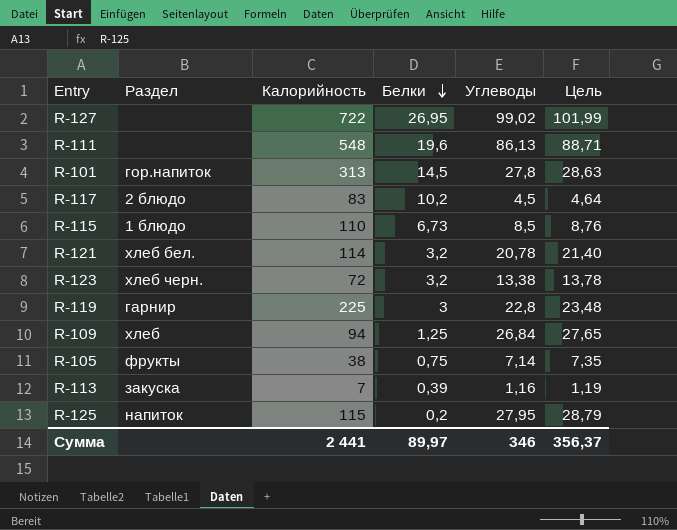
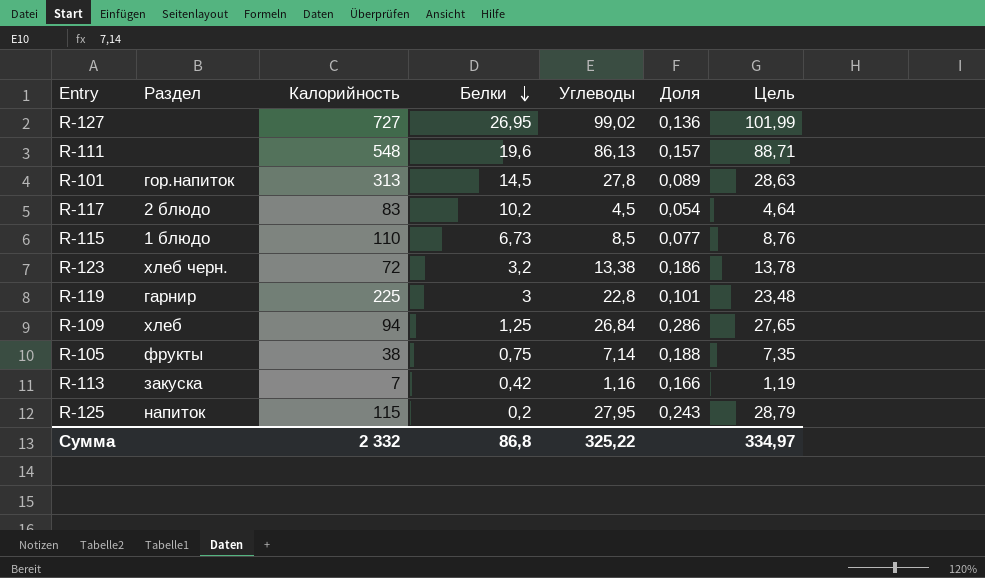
column Доля | formula: none -> [Углеводы] / [Калорийность]
row R-121: хлеб бел. | 114 | 3,2 | 20,78 | 21,40 -> none
R-127 | Калорийность: 722 -> 727
R-113 | Белки: 0,39 -> 0,42
Сумма | Калорийность: 2 441 -> 2 332
Сумма | Белки: 89,97 -> 86,8
Сумма | Углеводы: 346 -> 325,22
Сумма | Цель: 356,37 -> 334,97

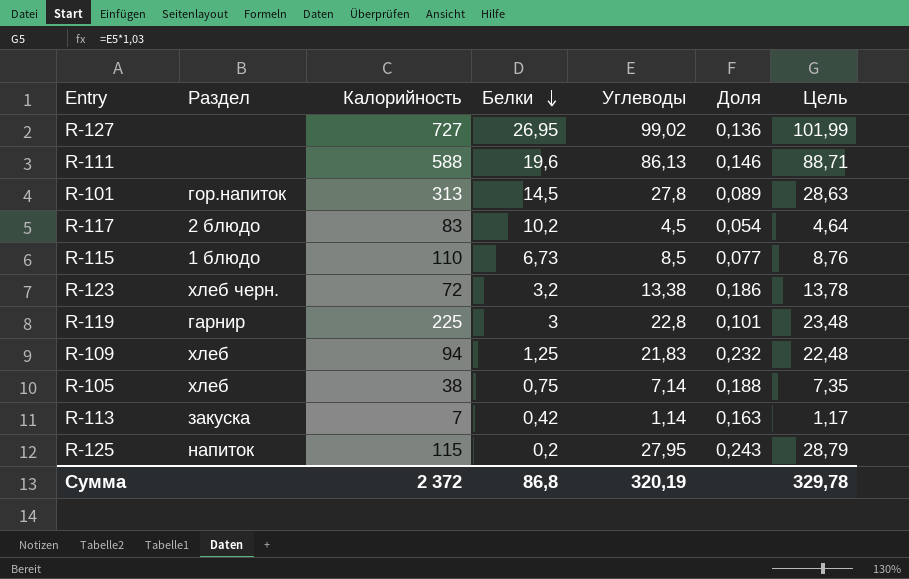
R-111 | Калорийность: 548 -> 588
R-111 | Доля: 0,157 -> 0,146
R-109 | Углеводы: 26,84 -> 21,83
R-109 | Доля: 0,286 -> 0,232
R-109 | Цель: 27,65 -> 22,48
R-105 | Раздел: фрукты -> хлеб
R-113 | Углеводы: 1,16 -> 1,14
R-113 | Доля: 0,166 -> 0,163
R-113 | Цель: 1,19 -> 1,17
Сумма | Калорийность: 2 332 -> 2 372
Сумма | Углеводы: 325,22 -> 320,19
Сумма | Цель: 334,97 -> 329,78

